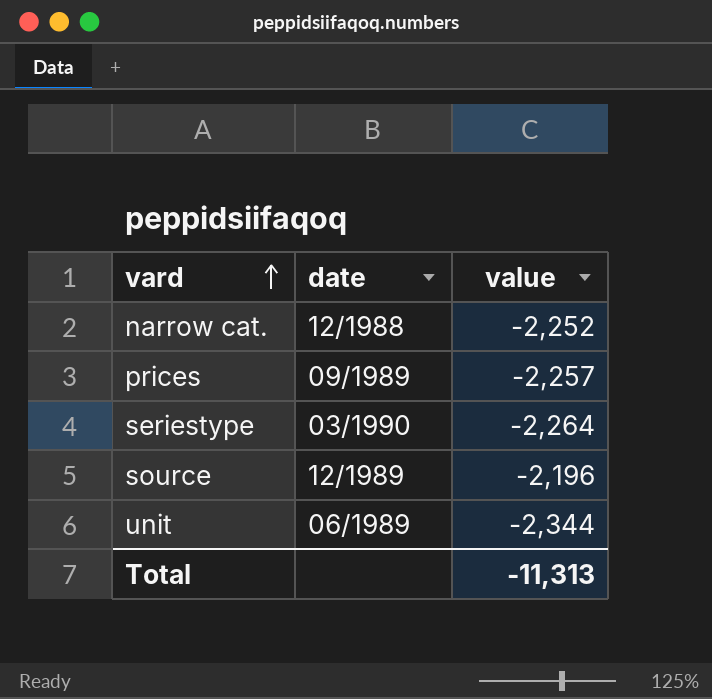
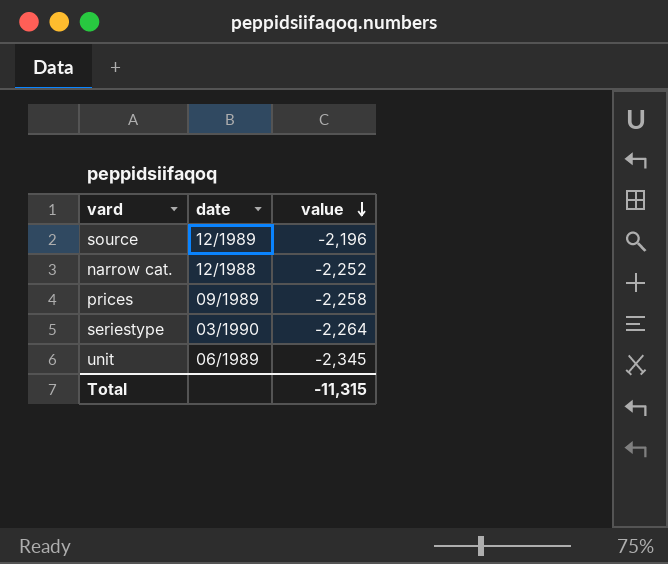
row order: vard ascending -> value descending
prices | value: -2,257 -> -2,258
unit | value: -2,344 -> -2,345
Total | value: -11,313 -> -11,315

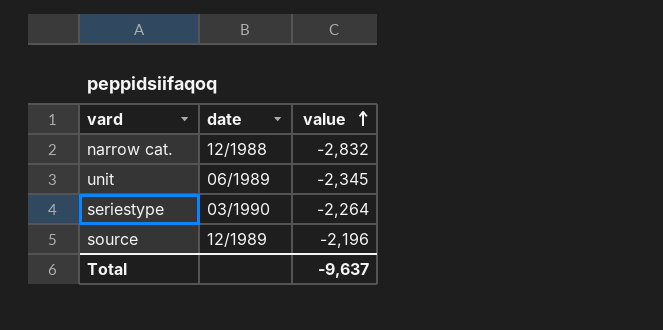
row order: value descending -> value ascending
row prices: 09/1989 | -2,258 -> none
narrow cat. | value: -2,252 -> -2,832
Total | value: -11,315 -> -9,637

